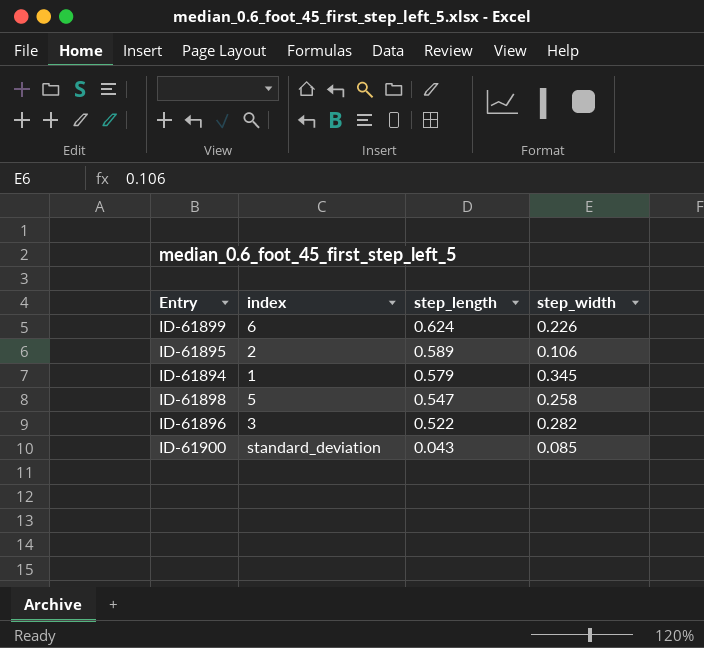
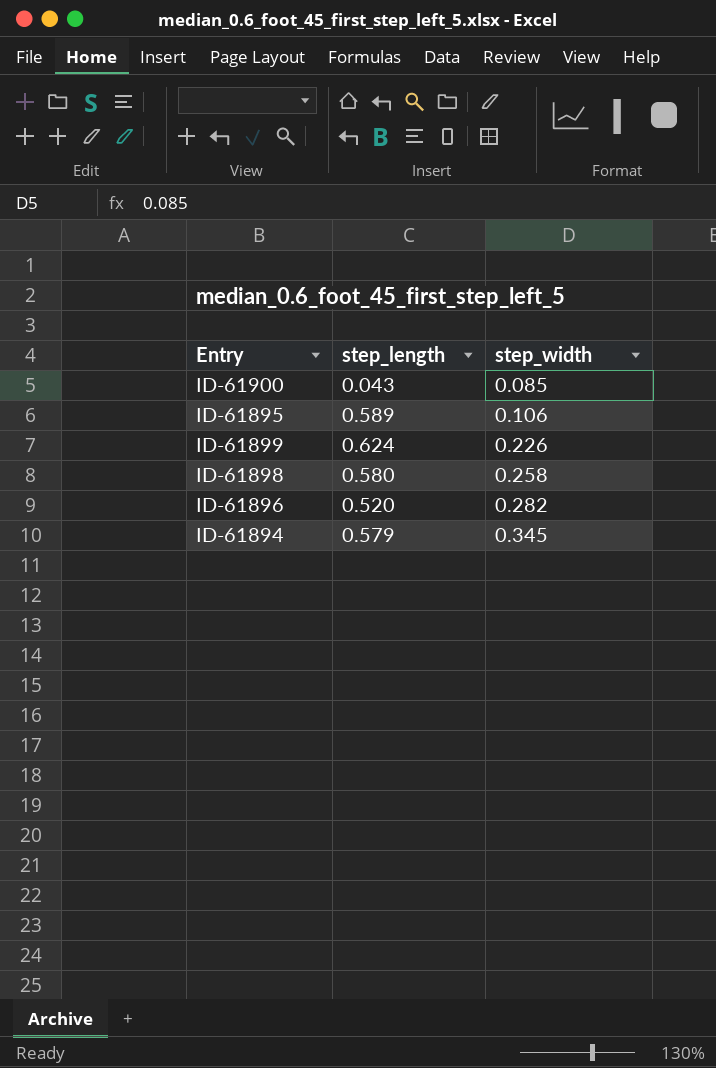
row order: step_length descending -> step_width ascending
column index | position: 2 -> none
ID-61898 | step_length: 0.547 -> 0.580
ID-61896 | step_length: 0.522 -> 0.520

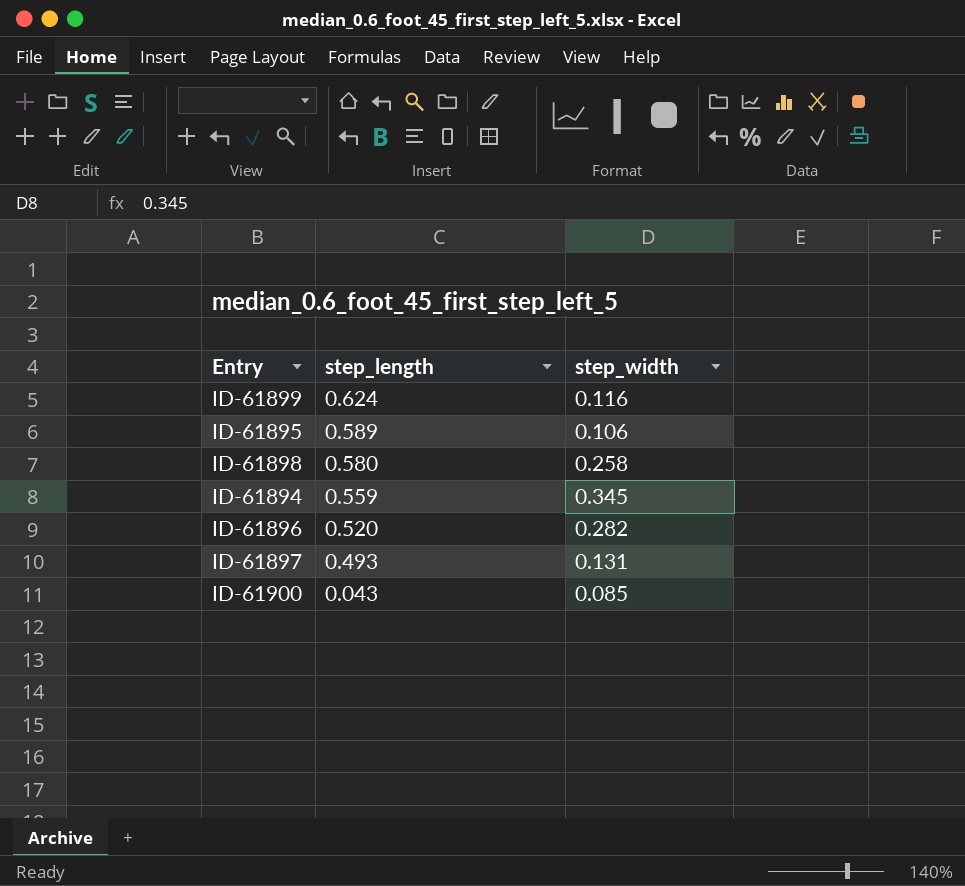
row order: step_width ascending -> step_length descending
ID-61899 | step_width: 0.226 -> 0.116
ID-61894 | step_length: 0.579 -> 0.559
row ID-61897: none -> 0.493 | 0.131

